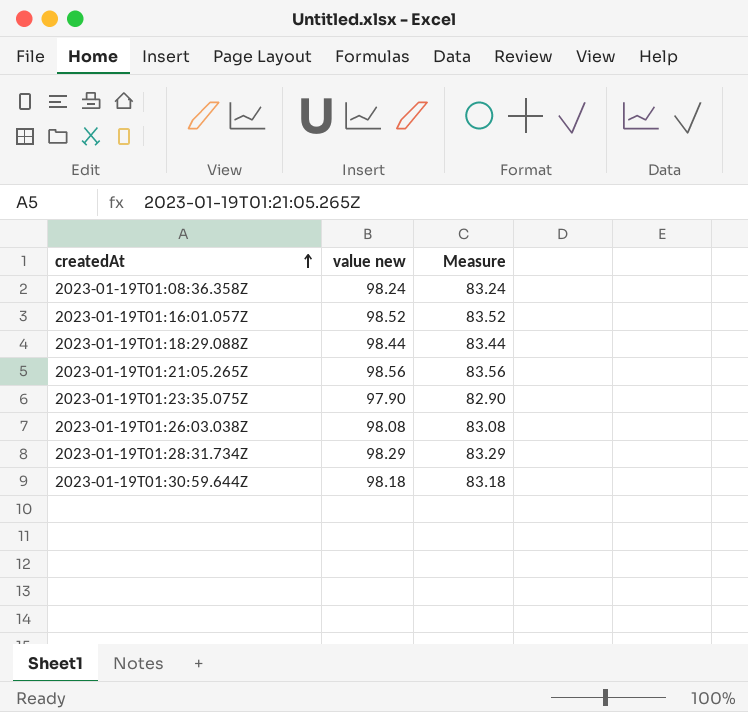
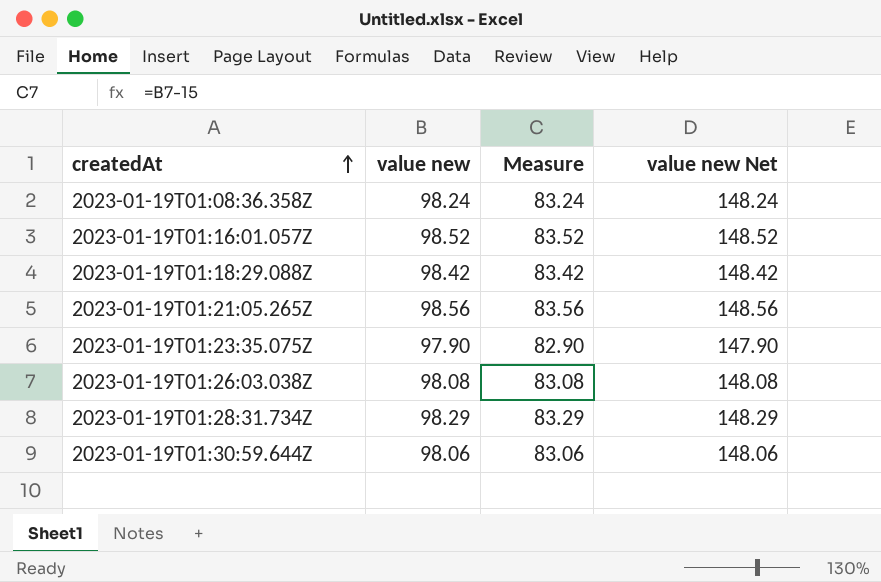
column value new Net | formula: none -> [value new] + 50
2023-01-19T01:18:29.088Z | value new: 98.44 -> 98.42
2023-01-19T01:18:29.088Z | Measure: 83.44 -> 83.42
2023-01-19T01:30:59.644Z | value new: 98.18 -> 98.06
2023-01-19T01:30:59.644Z | Measure: 83.18 -> 83.06

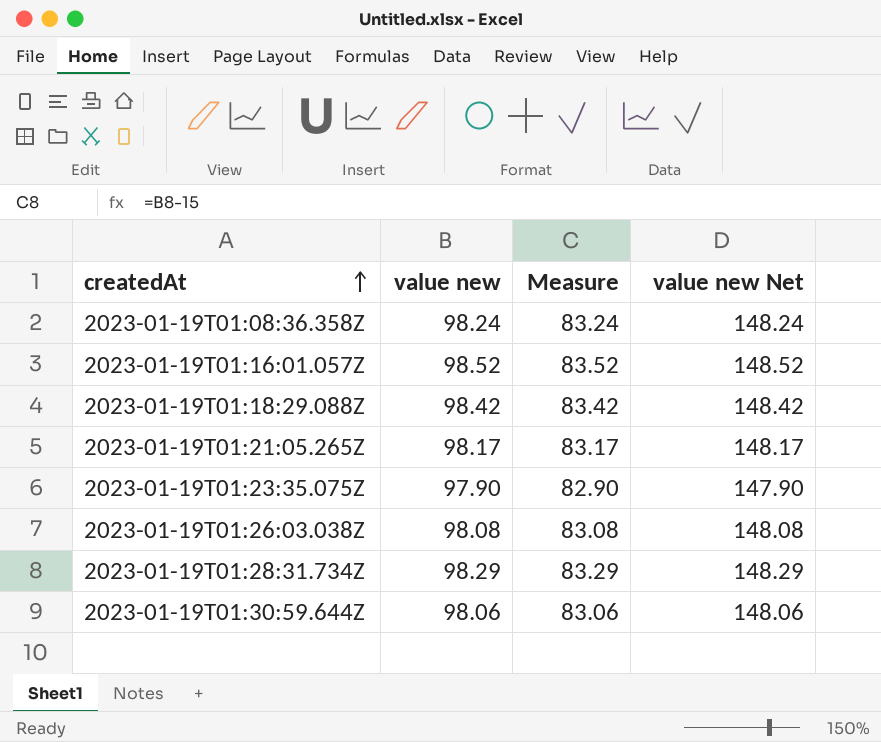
2023-01-19T01:21:05.265Z | value new: 98.56 -> 98.17
2023-01-19T01:21:05.265Z | Measure: 83.56 -> 83.17
2023-01-19T01:21:05.265Z | value new Net: 148.56 -> 148.17

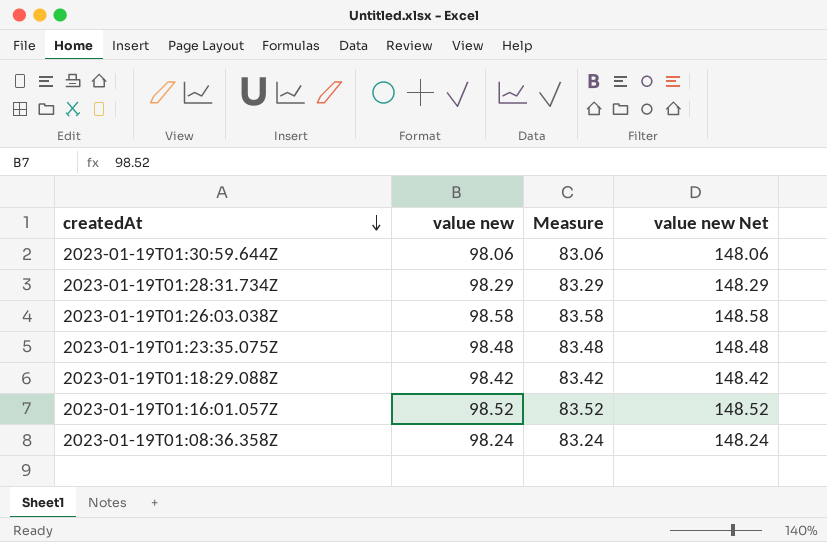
row order: createdAt ascending -> createdAt descending
row 2023-01-19T01:21:05.265Z: 98.17 | 83.17 | 148.17 -> none
2023-01-19T01:26:03.038Z | value new: 98.08 -> 98.58
2023-01-19T01:26:03.038Z | Measure: 83.08 -> 83.58
2023-01-19T01:26:03.038Z | value new Net: 148.08 -> 148.58
2023-01-19T01:23:35.075Z | value new: 97.90 -> 98.48
2023-01-19T01:23:35.075Z | Measure: 82.90 -> 83.48
2023-01-19T01:23:35.075Z | value new Net: 147.90 -> 148.48

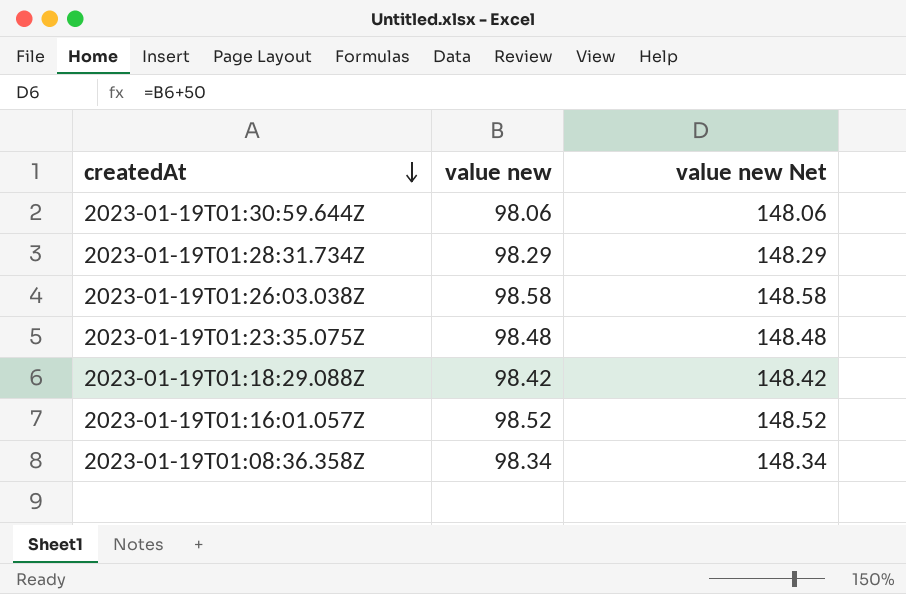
column Measure | formula: [value new] - 15 -> none
2023-01-19T01:08:36.358Z | value new: 98.24 -> 98.34
2023-01-19T01:08:36.358Z | value new Net: 148.24 -> 148.34

